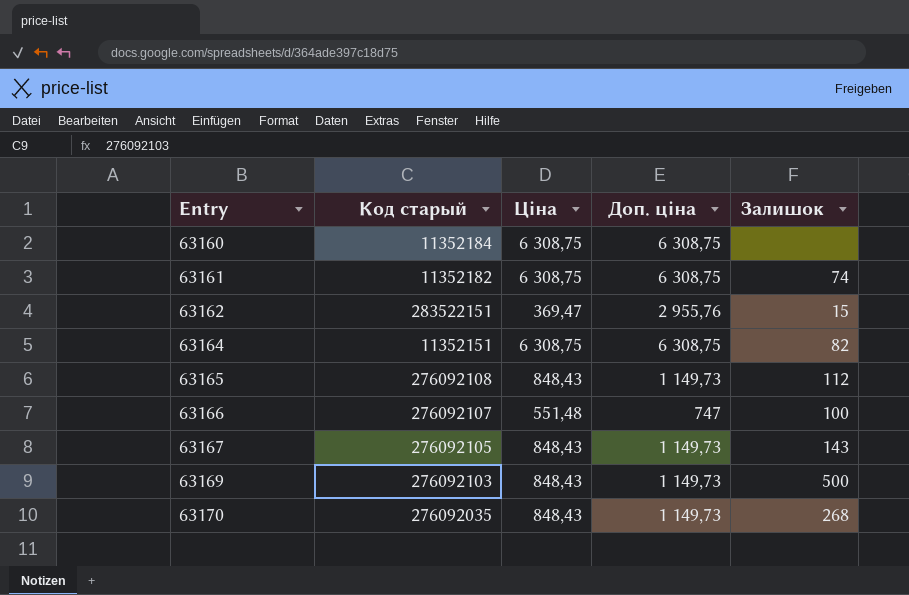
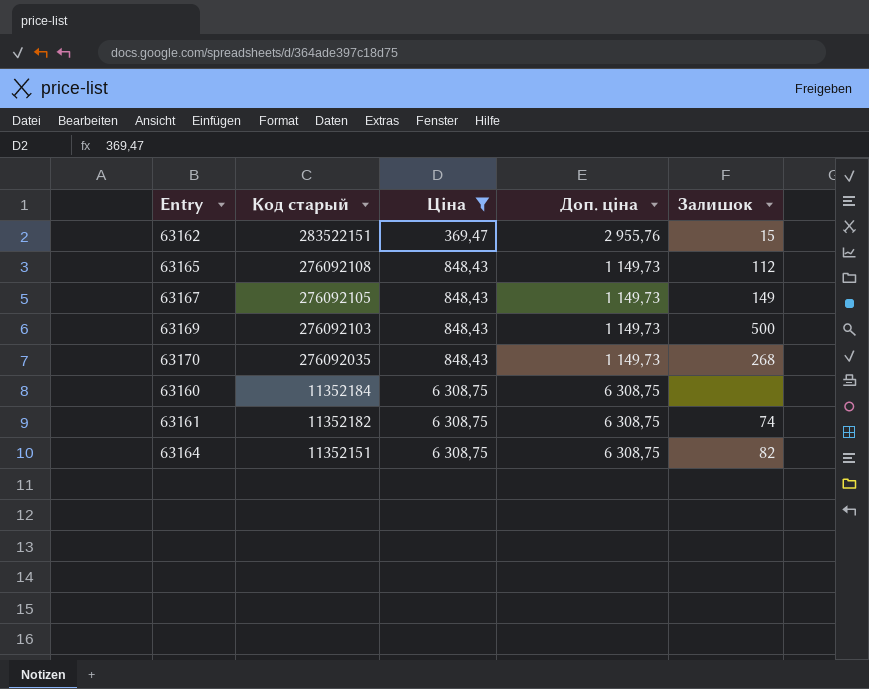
filter: none -> Ціна != 551,48
row order: Entry ascending -> Код старый descending
63167 | Залишок: 143 -> 149

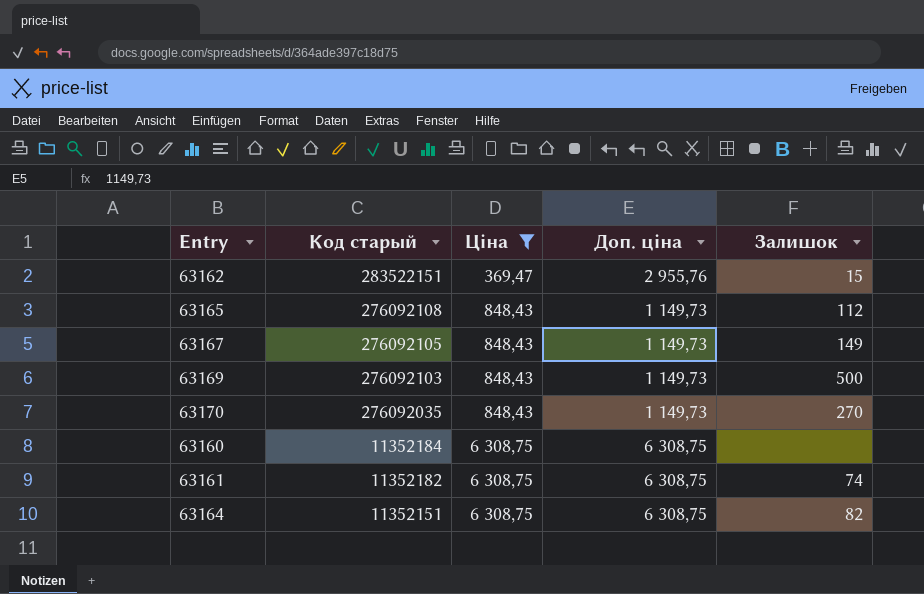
63170 | Залишок: 268 -> 270

